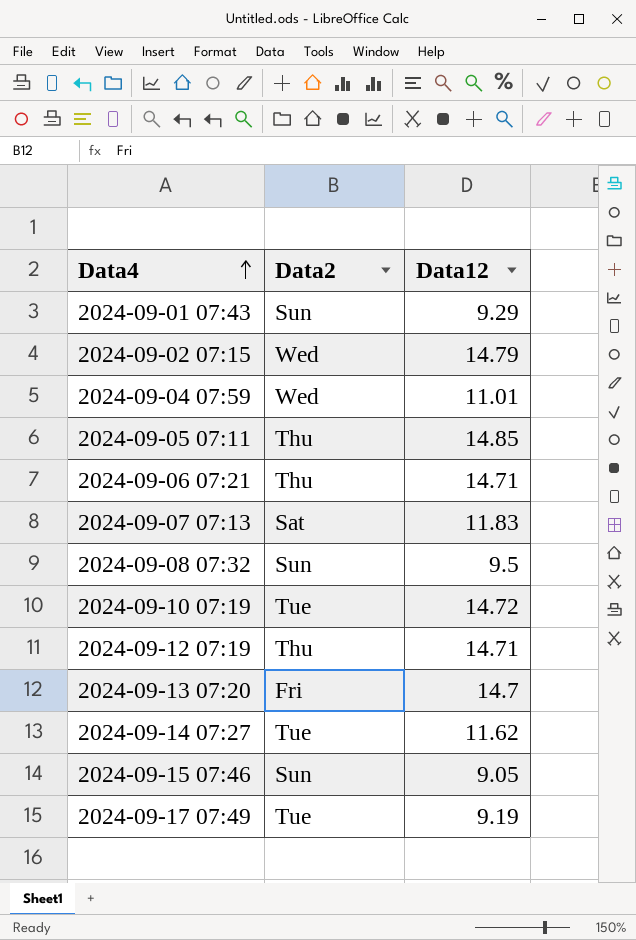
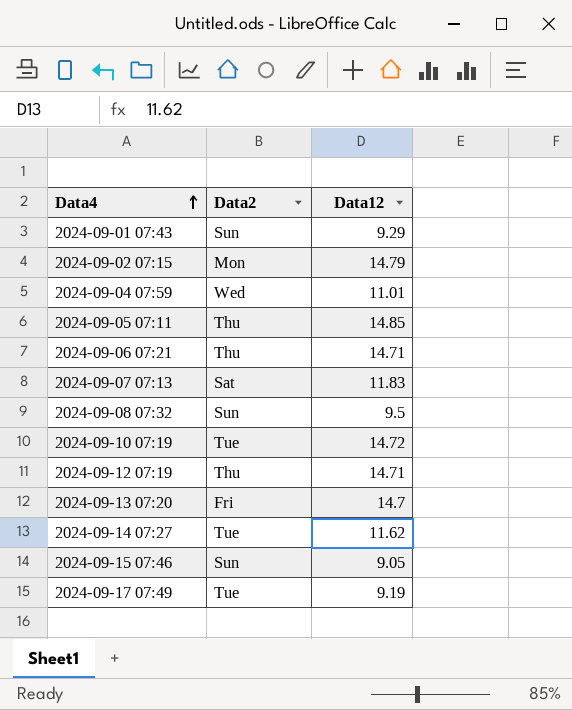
2024-09-02 07:15 | Data2: Wed -> Mon

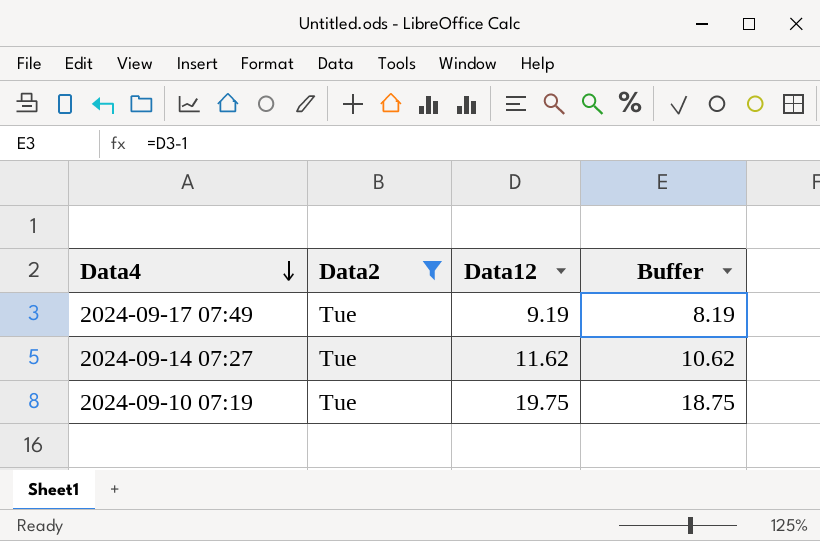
filter: none -> Data2 = Tue
row order: Data4 ascending -> Data4 descending
column Buffer | formula: none -> [Data12] - 1
2024-09-10 07:19 | Data12: 14.72 -> 19.75

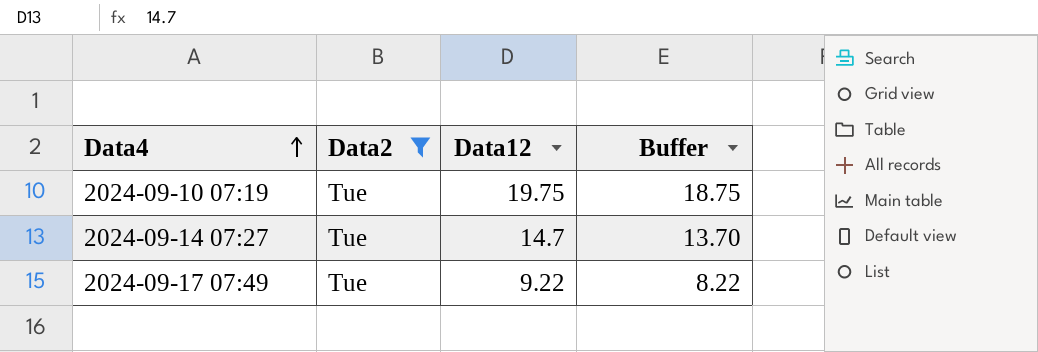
row order: Data4 descending -> Data4 ascending
2024-09-14 07:27 | Data12: 11.62 -> 14.7
2024-09-14 07:27 | Buffer: 10.62 -> 13.70
2024-09-17 07:49 | Data12: 9.19 -> 9.22
2024-09-17 07:49 | Buffer: 8.19 -> 8.22

